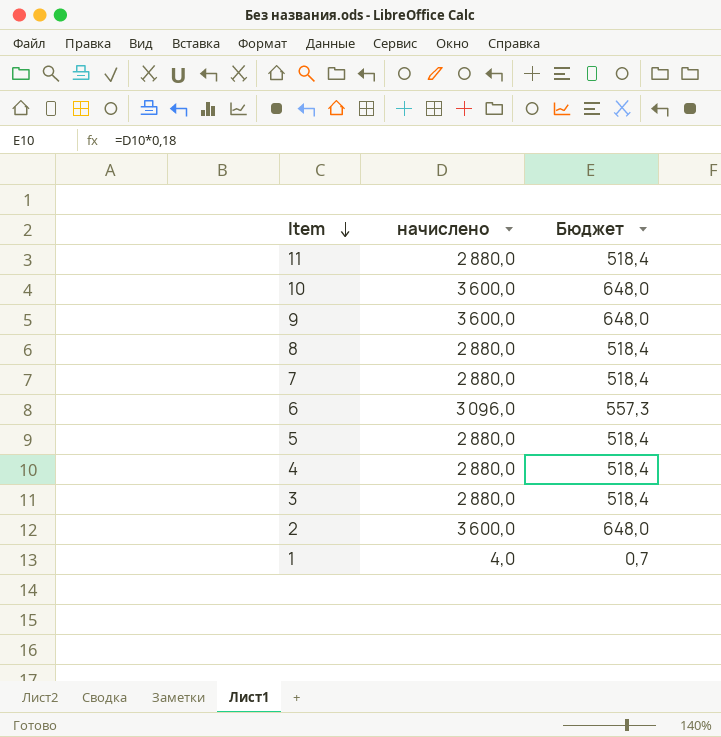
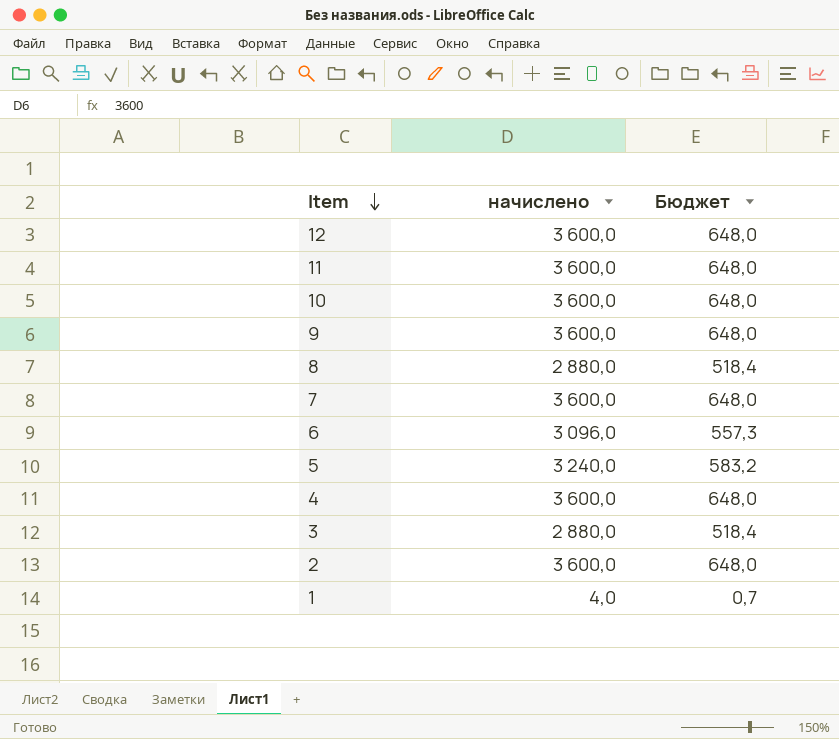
row 12: none -> 3 600,0 | 648,0
11 | начислено: 2 880,0 -> 3 600,0
11 | Бюджет: 518,4 -> 648,0
7 | начислено: 2 880,0 -> 3 600,0
7 | Бюджет: 518,4 -> 648,0
5 | начислено: 2 880,0 -> 3 240,0
5 | Бюджет: 518,4 -> 583,2
4 | начислено: 2 880,0 -> 3 600,0
4 | Бюджет: 518,4 -> 648,0

